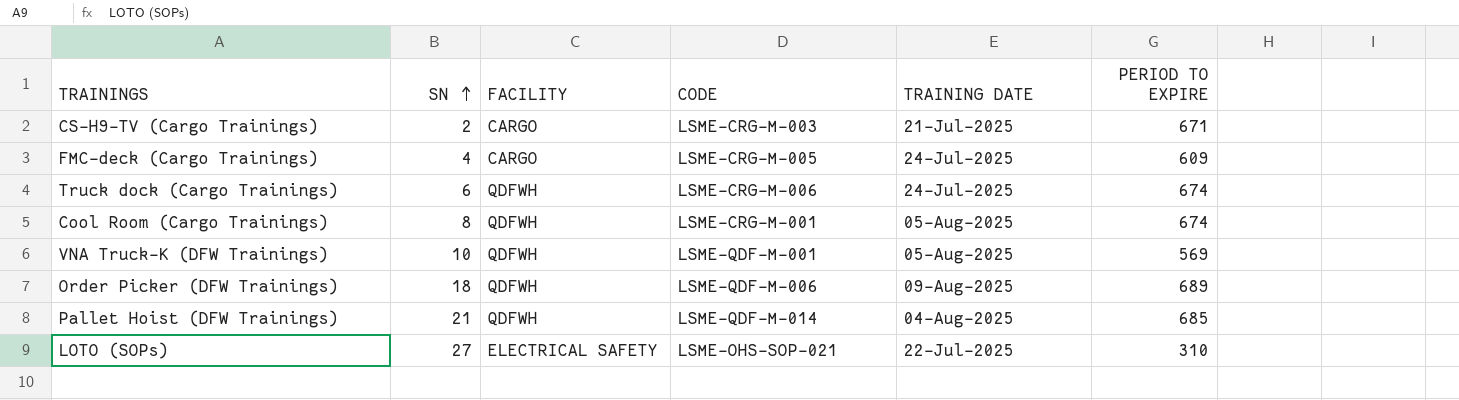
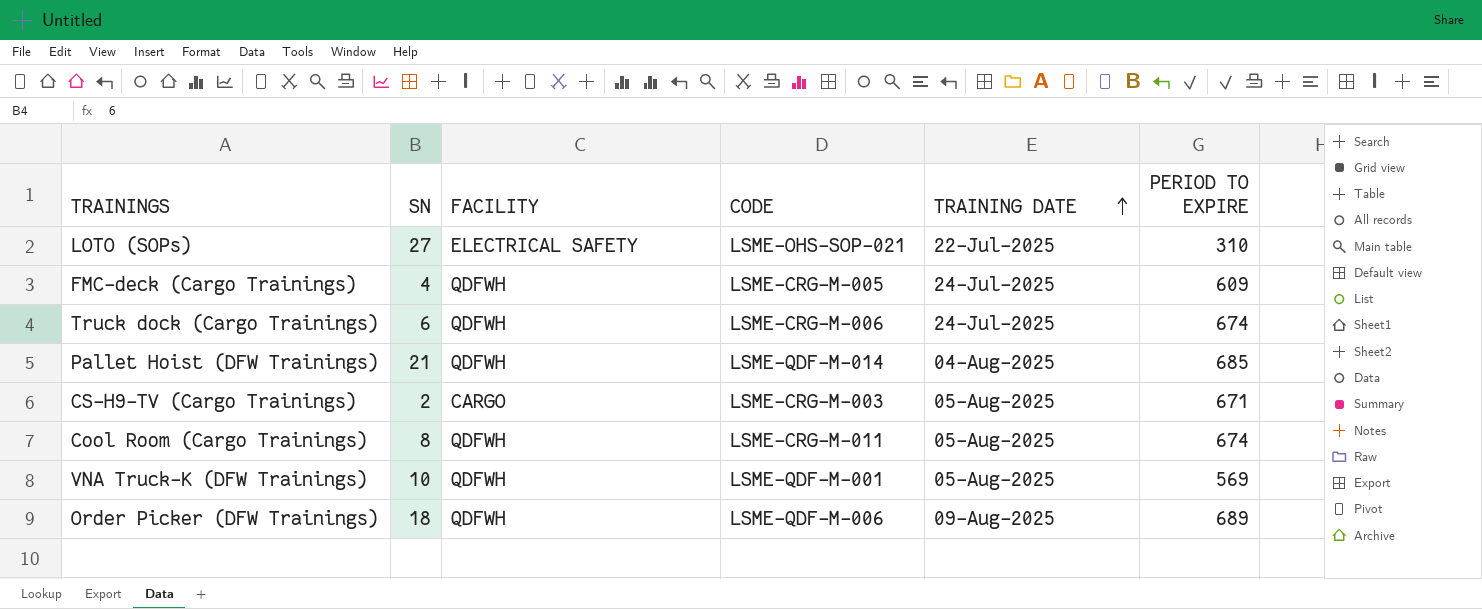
row order: SN ascending -> TRAINING DATE ascending
FMC-deck (Cargo Trainings) | FACILITY: CARGO -> QDFWH
CS-H9-TV (Cargo Trainings) | TRAINING DATE: 21-Jul-2025 -> 05-Aug-2025
Cool Room (Cargo Trainings) | CODE: LSME-CRG-M-001 -> LSME-CRG-M-011

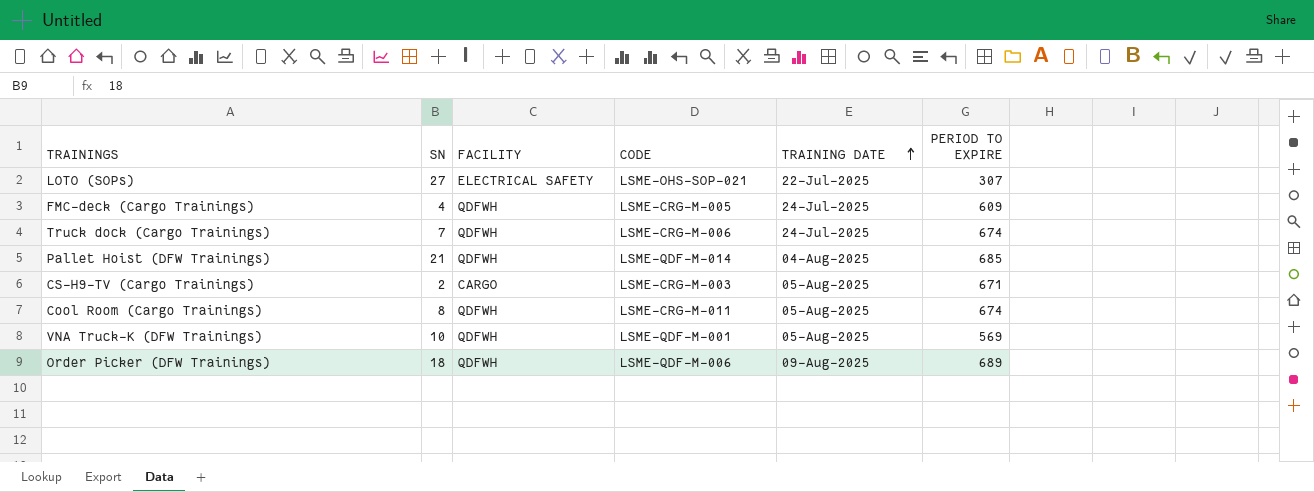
LOTO (SOPs) | PERIOD TO EXPIRE: 310 -> 307
Truck dock (Cargo Trainings) | SN: 6 -> 7

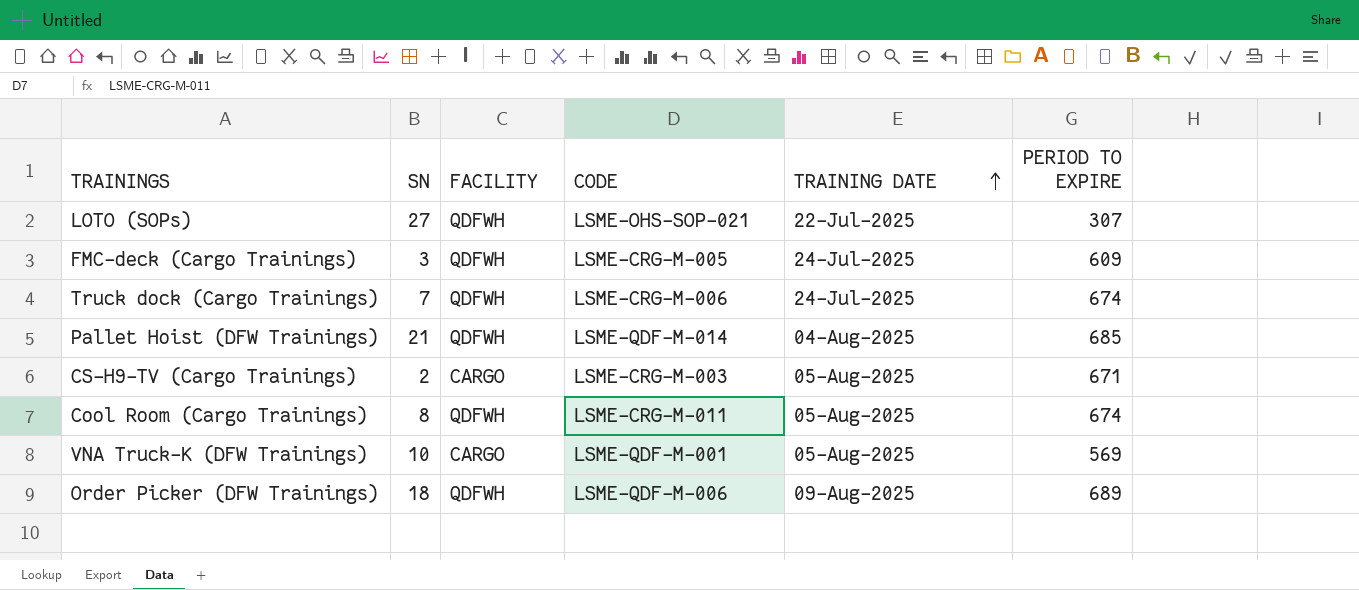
LOTO (SOPs) | FACILITY: ELECTRICAL SAFETY -> QDFWH
FMC-deck (Cargo Trainings) | SN: 4 -> 3
VNA Truck-K (DFW Trainings) | FACILITY: QDFWH -> CARGO

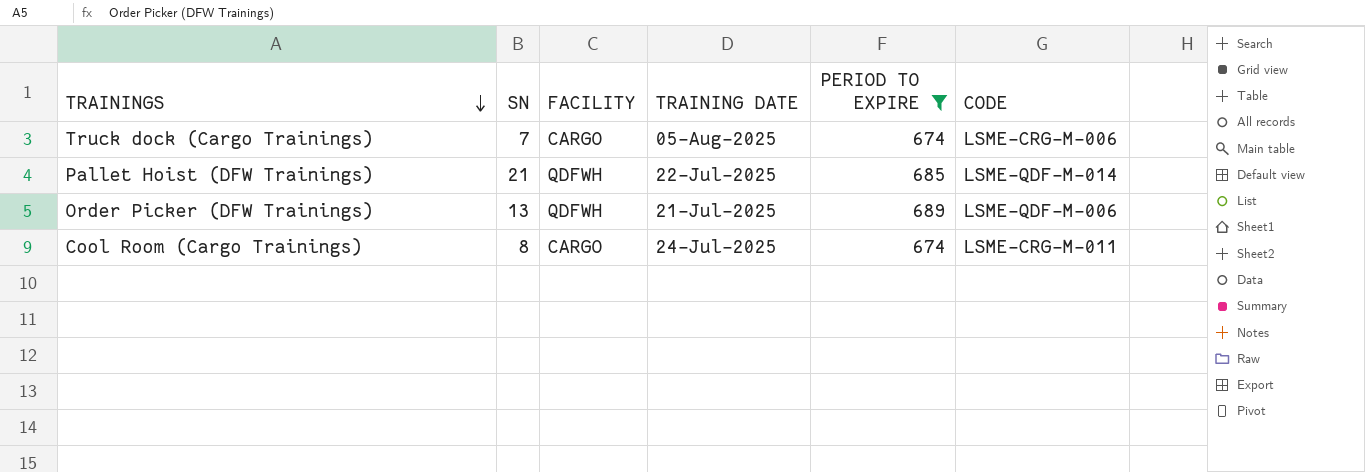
filter: none -> PERIOD TO EXPIRE >= 674
row order: TRAINING DATE ascending -> TRAININGS descending
column CODE | position: 4 -> 6
Truck dock (Cargo Trainings) | FACILITY: QDFWH -> CARGO
Truck dock (Cargo Trainings) | TRAINING DATE: 24-Jul-2025 -> 05-Aug-2025
Pallet Hoist (DFW Trainings) | TRAINING DATE: 04-Aug-2025 -> 22-Jul-2025
Order Picker (DFW Trainings) | SN: 18 -> 13
Order Picker (DFW Trainings) | TRAINING DATE: 09-Aug-2025 -> 21-Jul-2025
Cool Room (Cargo Trainings) | FACILITY: QDFWH -> CARGO
Cool Room (Cargo Trainings) | TRAINING DATE: 05-Aug-2025 -> 24-Jul-2025

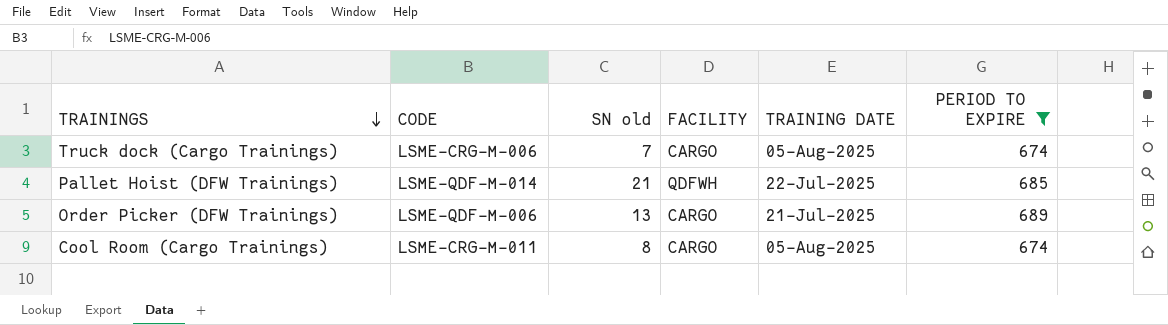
column CODE | position: 6 -> 2
column name: SN -> SN old
Order Picker (DFW Trainings) | FACILITY: QDFWH -> CARGO
Cool Room (Cargo Trainings) | TRAINING DATE: 24-Jul-2025 -> 05-Aug-2025

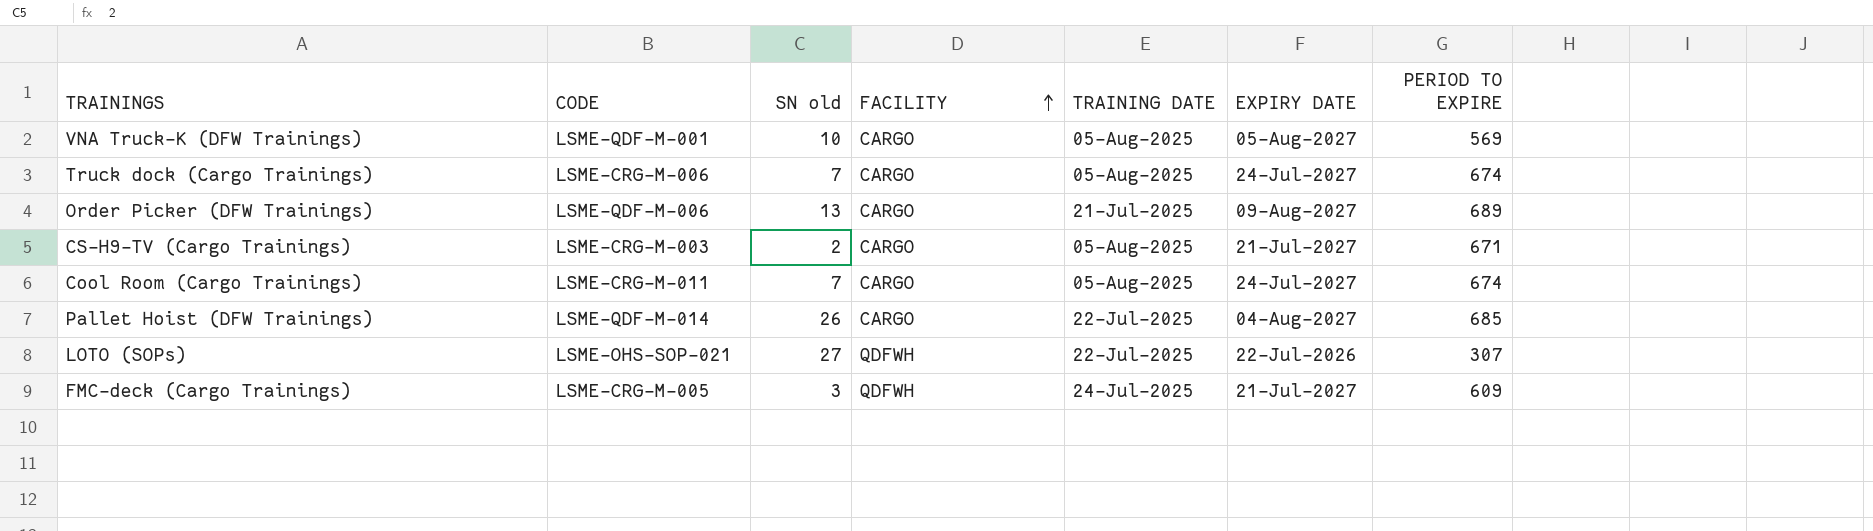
filter: PERIOD TO EXPIRE >= 674 -> none
row order: TRAININGS descending -> FACILITY ascending
column EXPIRY DATE | position: none -> 6
Cool Room (Cargo Trainings) | SN old: 8 -> 7
Pallet Hoist (DFW Trainings) | SN old: 21 -> 26
Pallet Hoist (DFW Trainings) | FACILITY: QDFWH -> CARGO

